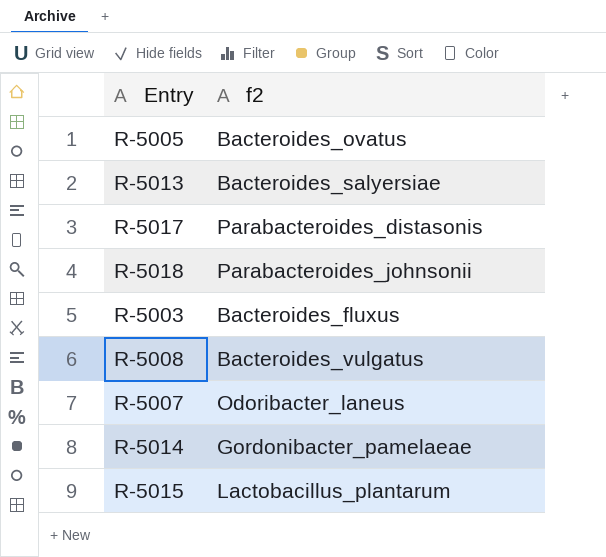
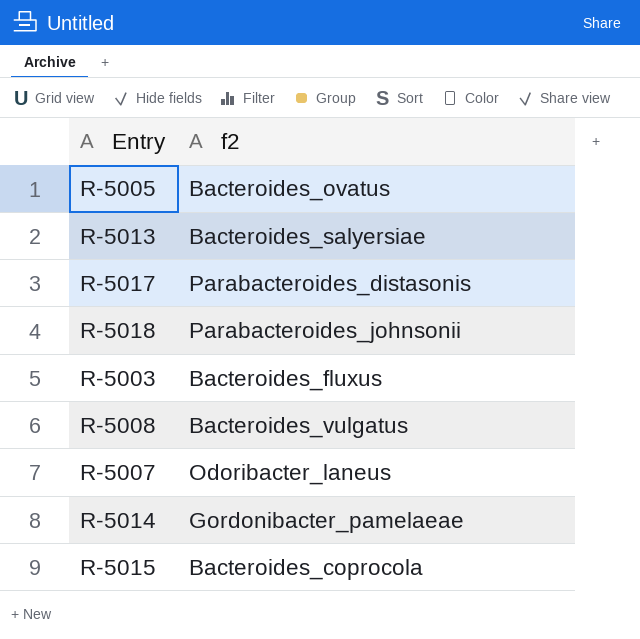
R-5015 | f2: Lactobacillus_plantarum -> Bacteroides_coprocola

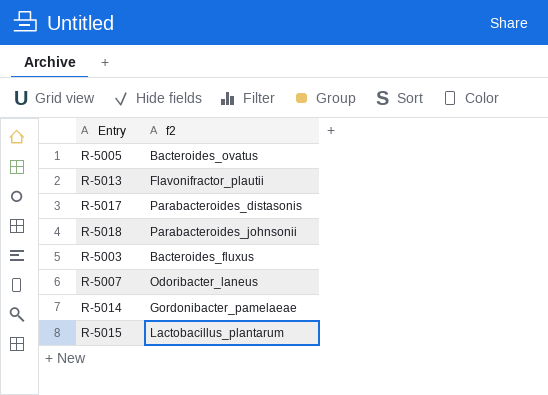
row R-5008: Bacteroides_vulgatus -> none
R-5013 | f2: Bacteroides_salyersiae -> Flavonifractor_plautii
R-5015 | f2: Bacteroides_coprocola -> Lactobacillus_plantarum

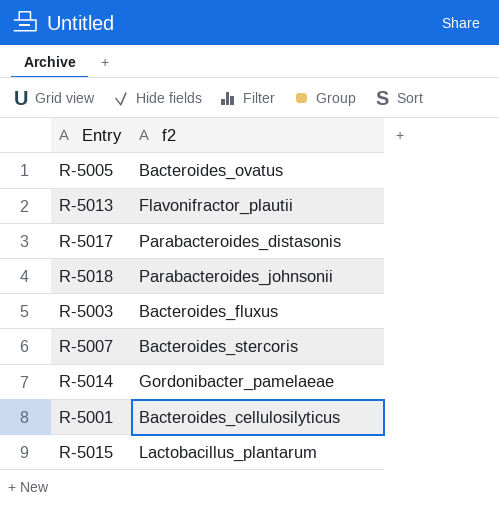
R-5007 | f2: Odoribacter_laneus -> Bacteroides_stercoris
row R-5001: none -> Bacteroides_cellulosilyticus

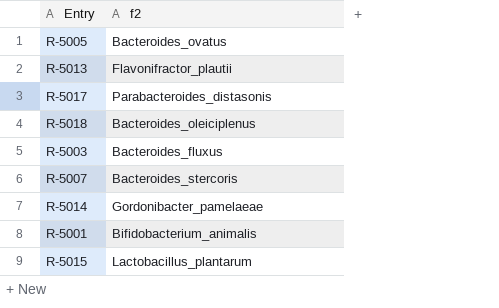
R-5018 | f2: Parabacteroides_johnsonii -> Bacteroides_oleiciplenus
R-5001 | f2: Bacteroides_cellulosilyticus -> Bifidobacterium_animalis

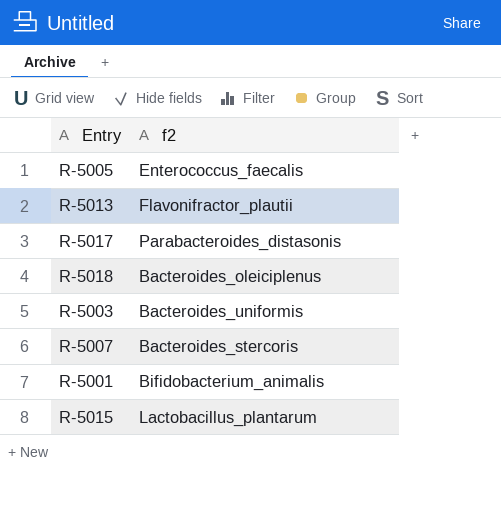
row R-5014: Gordonibacter_pamelaeae -> none
R-5005 | f2: Bacteroides_ovatus -> Enterococcus_faecalis
R-5003 | f2: Bacteroides_fluxus -> Bacteroides_uniformis

